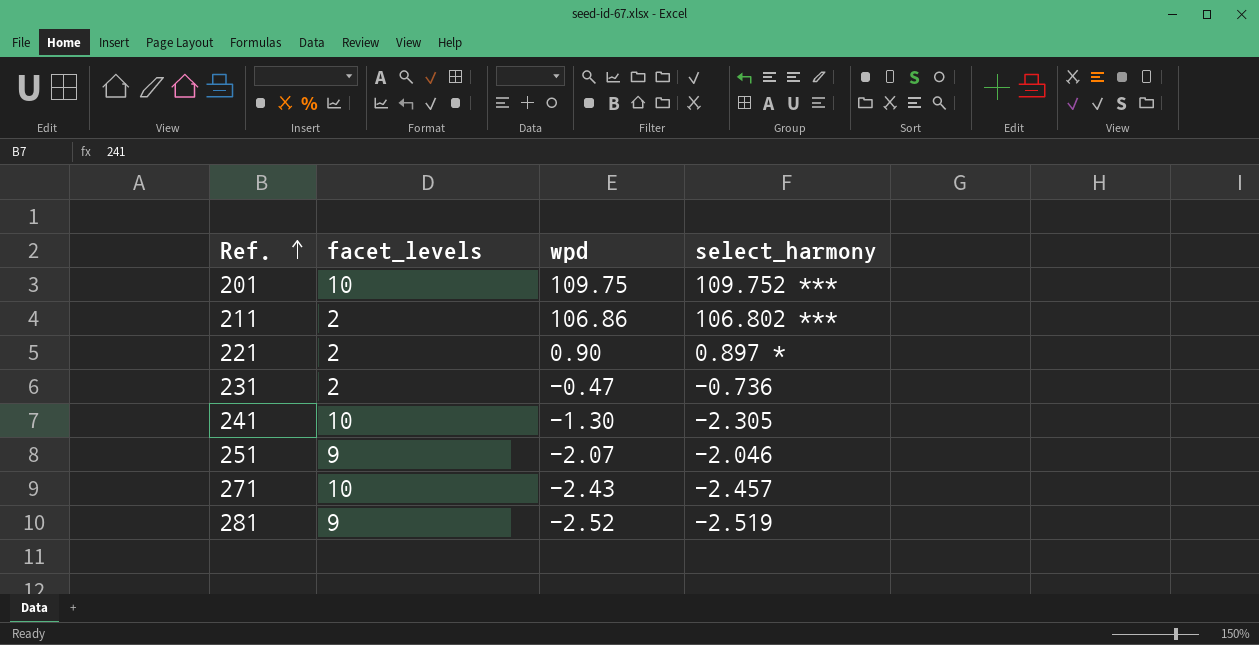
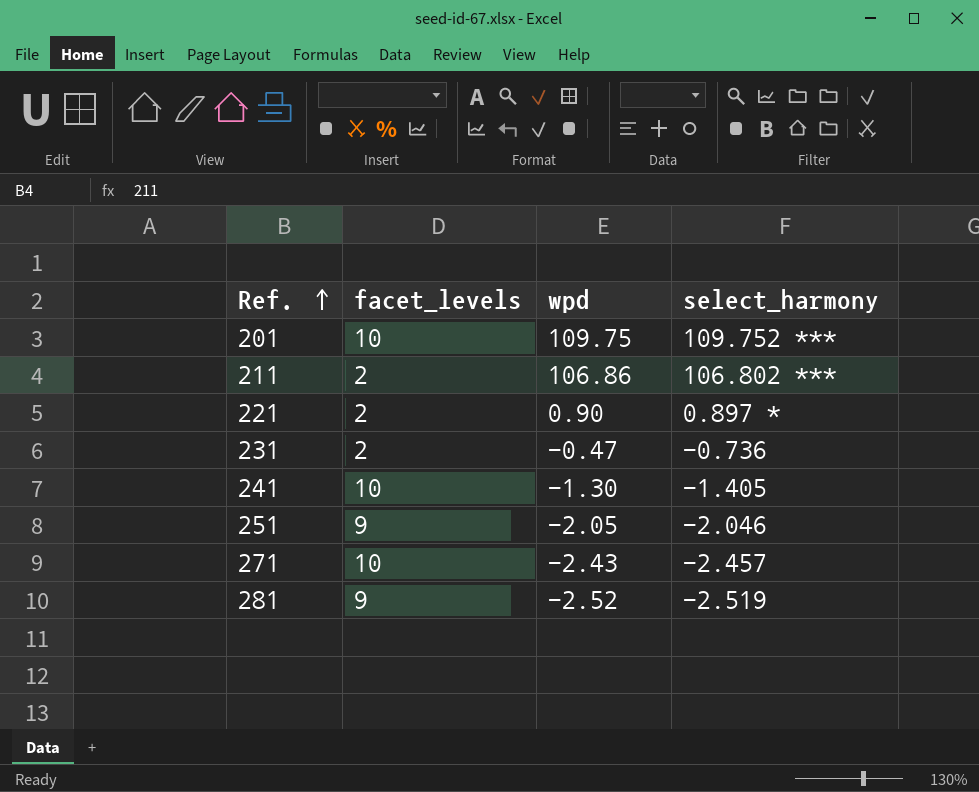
241 | select_harmony: -2.305 -> -1.405
251 | wpd: -2.07 -> -2.05

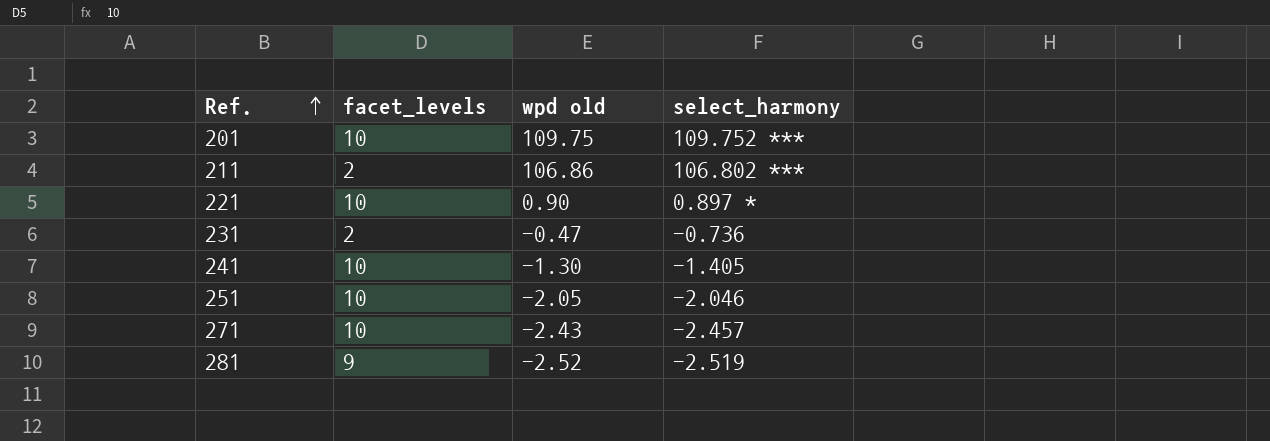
column name: wpd -> wpd old
221 | facet_levels: 2 -> 10
251 | facet_levels: 9 -> 10

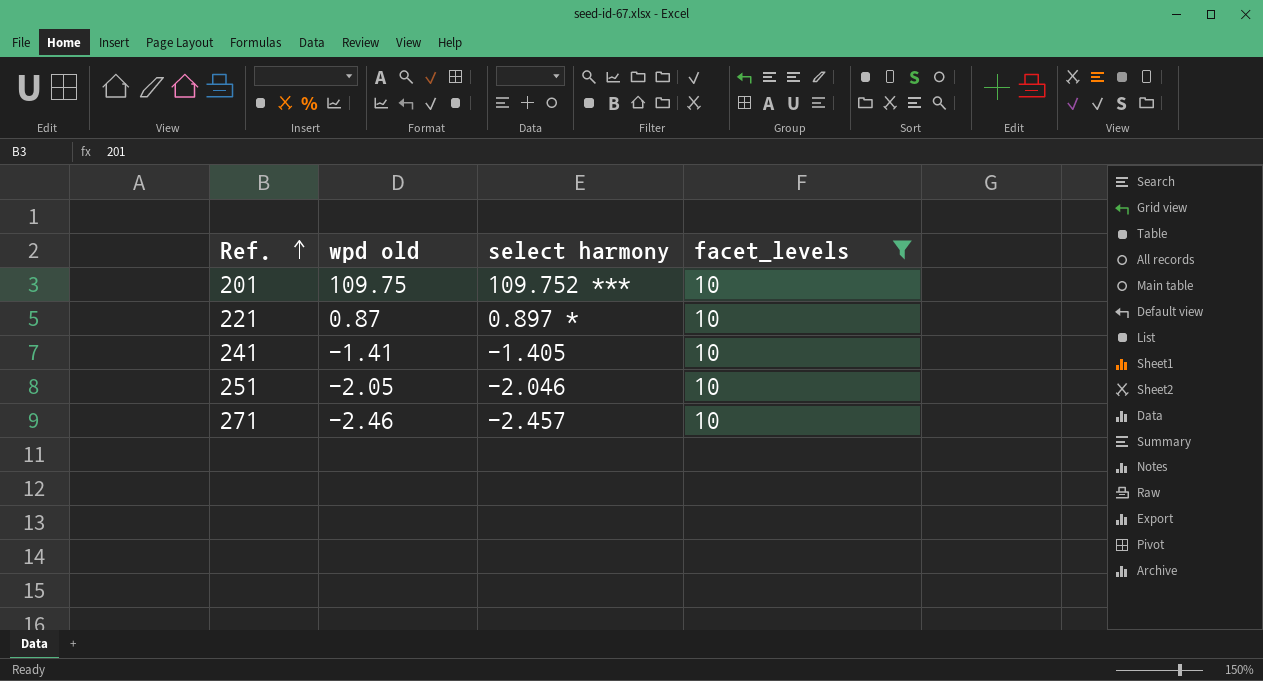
filter: none -> facet_levels = 10
column name: select_harmony -> select harmony
column facet_levels | position: 2 -> 4
221 | wpd old: 0.90 -> 0.87
241 | wpd old: -1.30 -> -1.41
271 | wpd old: -2.43 -> -2.46

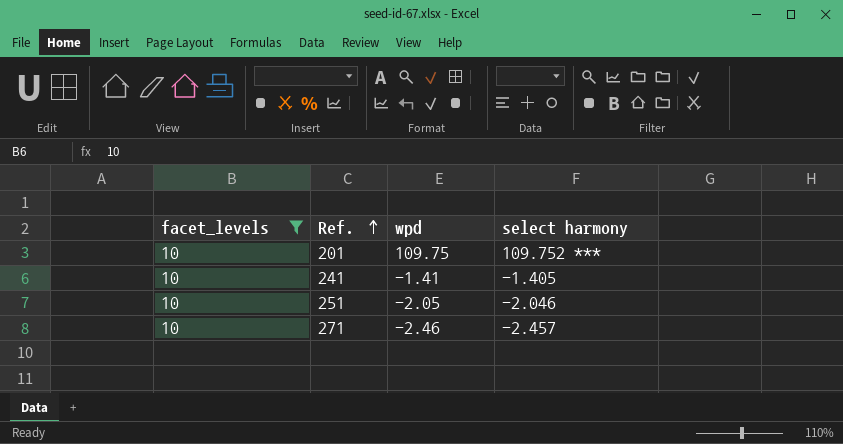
column facet_levels | position: 4 -> 1
column name: wpd old -> wpd
row 221: 0.87 | 0.897 * | 10 -> none

